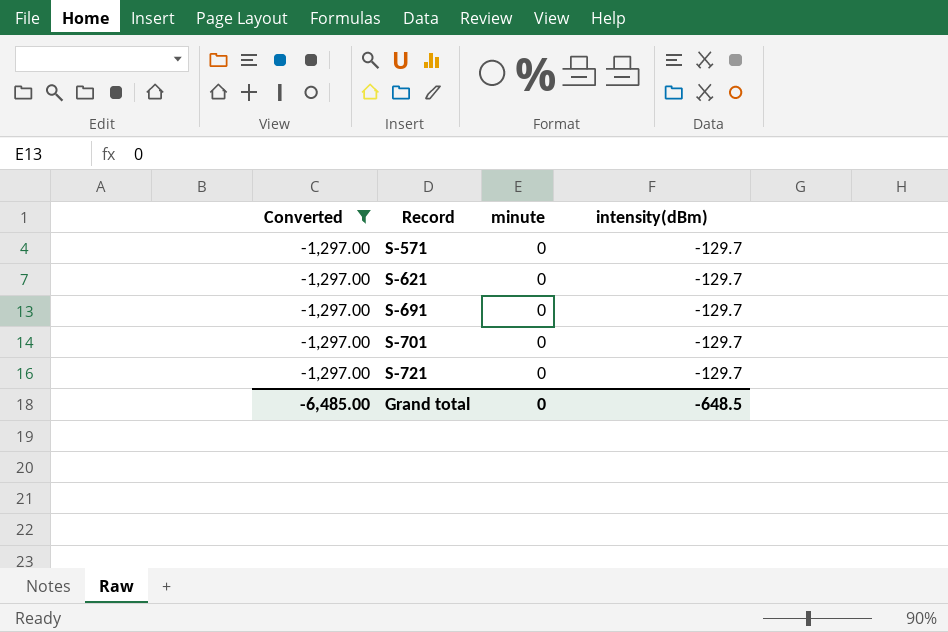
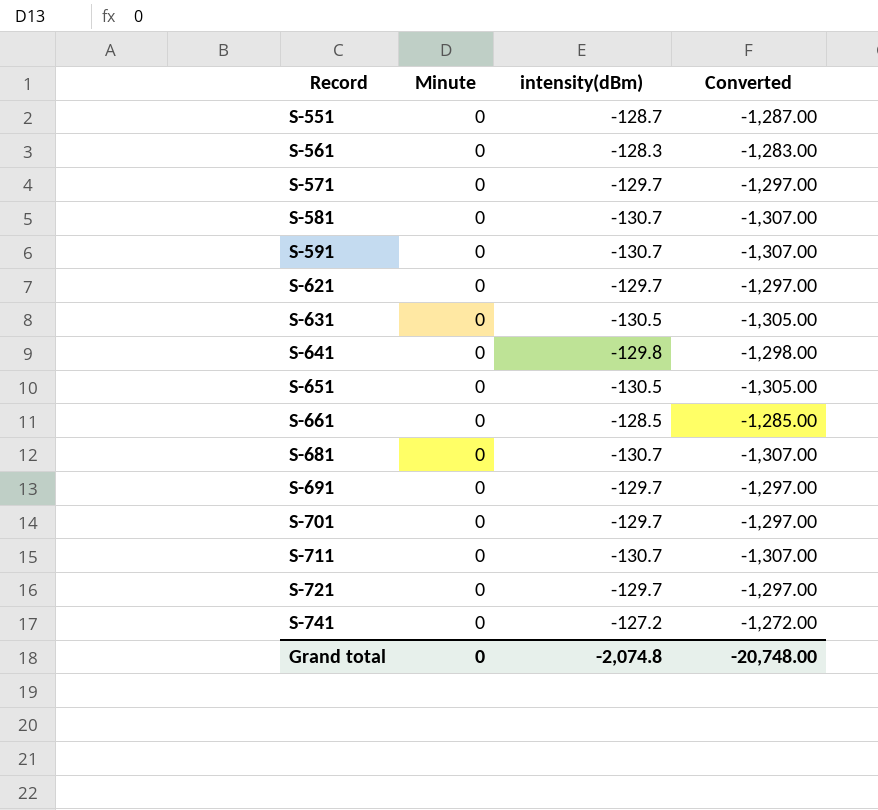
filter: Converted = -1,297.00 -> none
column name: minute -> Minute
column Converted | position: 1 -> 4
Grand total | intensity(dBm): -648.5 -> -2,074.8
Grand total | Converted: -6,485.00 -> -20,748.00

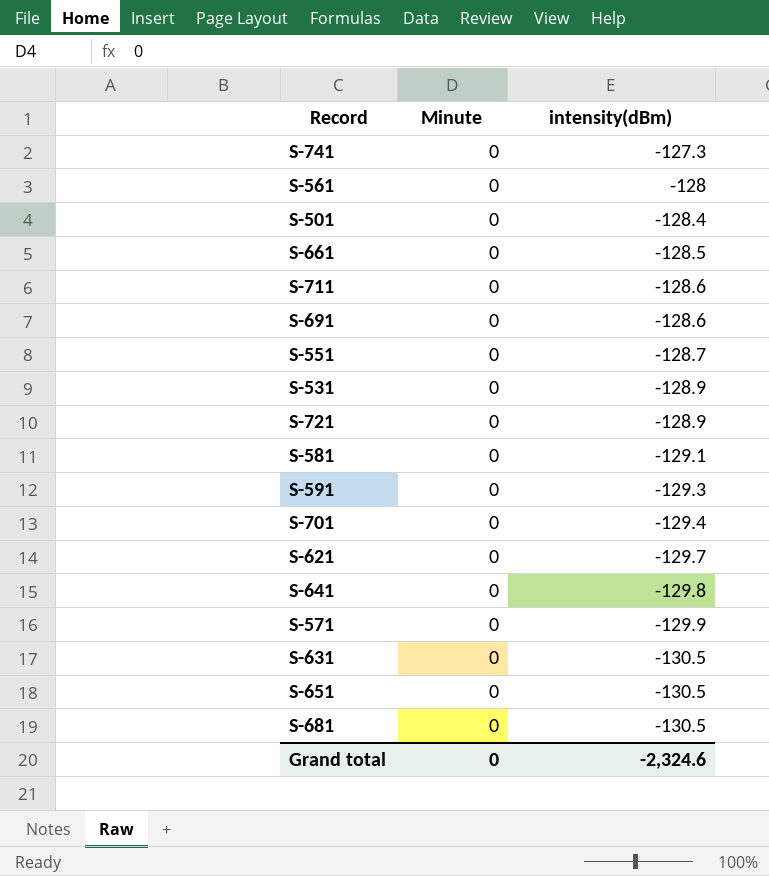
row order: Record ascending -> intensity(dBm) descending
column Converted | formula: [intensity(dBm)] * 10 -> none
S-741 | intensity(dBm): -127.2 -> -127.3
S-561 | intensity(dBm): -128.3 -> -128
row S-501: none -> 0 | -128.4
S-711 | intensity(dBm): -130.7 -> -128.6
S-691 | intensity(dBm): -129.7 -> -128.6
row S-531: none -> 0 | -128.9
S-721 | intensity(dBm): -129.7 -> -128.9
S-581 | intensity(dBm): -130.7 -> -129.1
S-591 | intensity(dBm): -130.7 -> -129.3
S-701 | intensity(dBm): -129.7 -> -129.4
S-571 | intensity(dBm): -129.7 -> -129.9
S-681 | intensity(dBm): -130.7 -> -130.5
Grand total | intensity(dBm): -2,074.8 -> -2,324.6

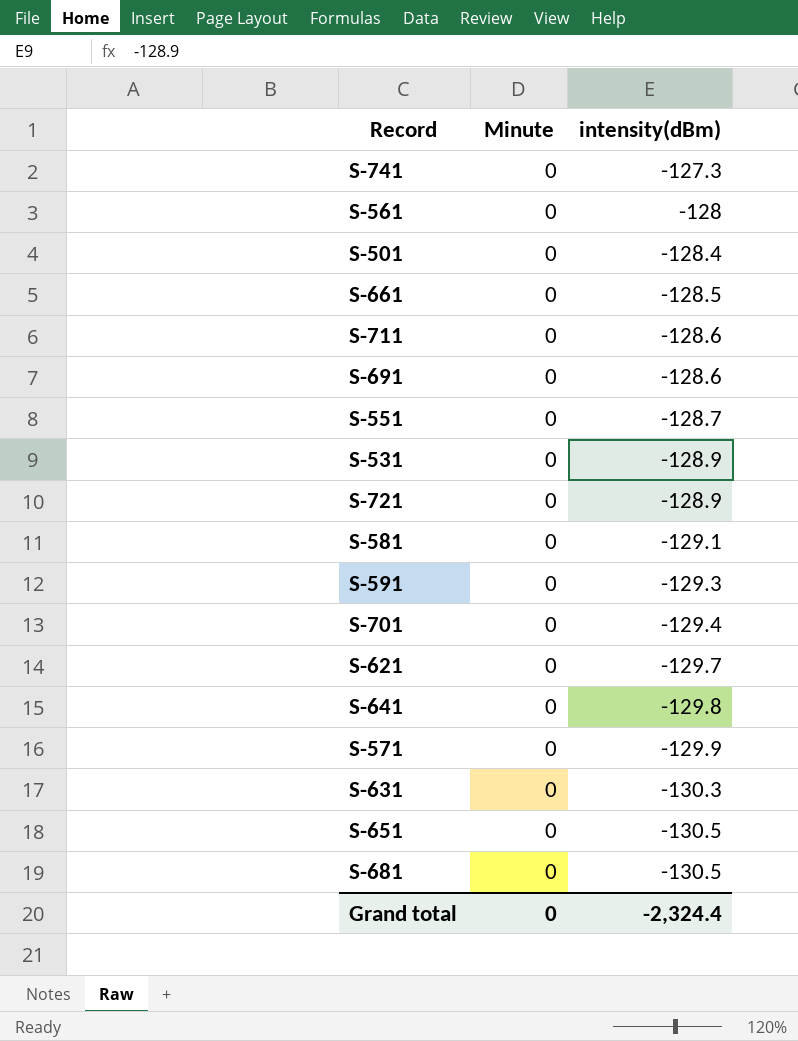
S-631 | intensity(dBm): -130.5 -> -130.3
Grand total | intensity(dBm): -2,324.6 -> -2,324.4

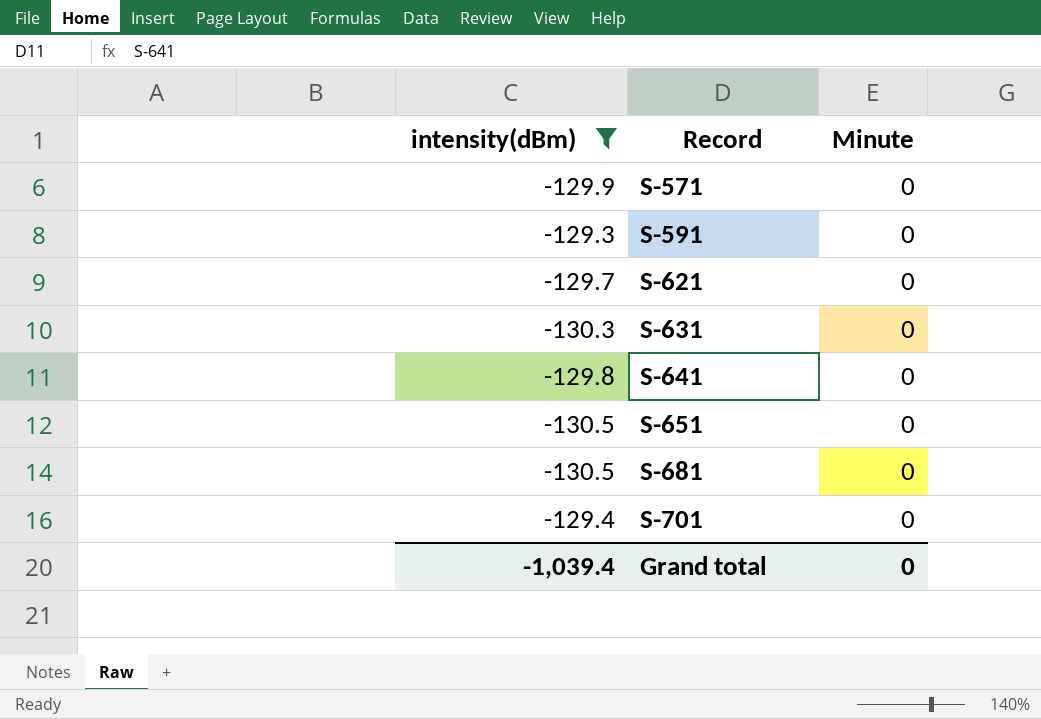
filter: none -> intensity(dBm) <= -129.3
row order: intensity(dBm) descending -> Record ascending
column intensity(dBm) | position: 3 -> 1
Grand total | intensity(dBm): -2,324.4 -> -1,039.4

